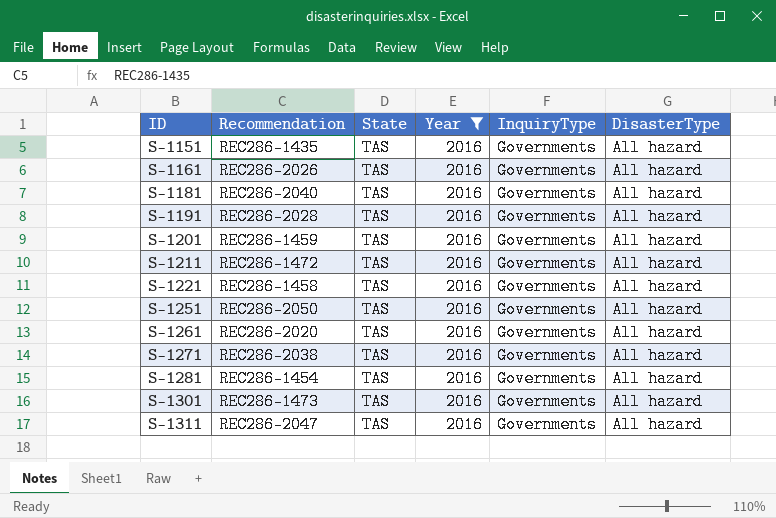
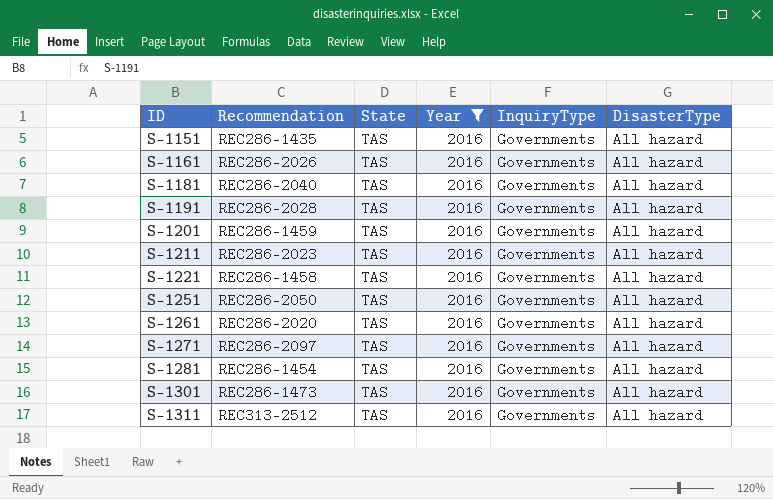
S-1211 | Recommendation: REC286-1472 -> REC286-2023
S-1271 | Recommendation: REC286-2038 -> REC286-2097
S-1311 | Recommendation: REC286-2047 -> REC313-2512

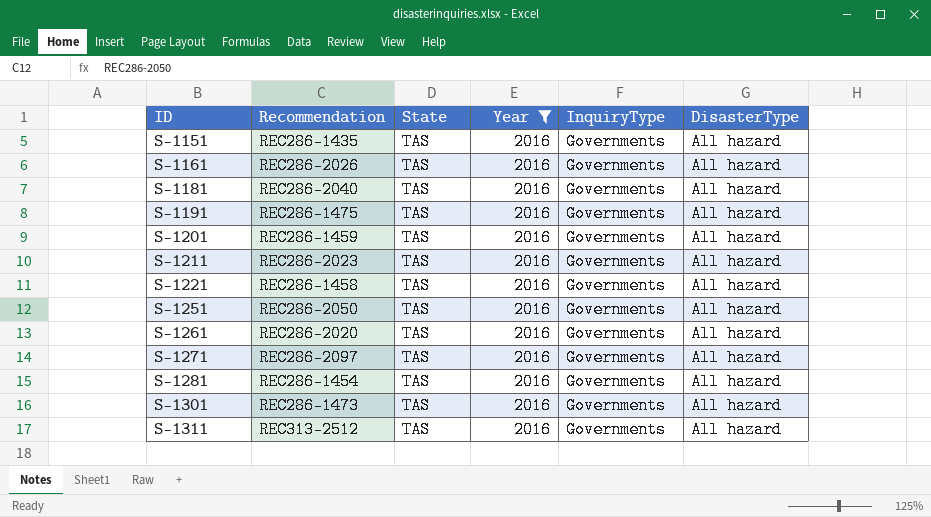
S-1191 | Recommendation: REC286-2028 -> REC286-1475

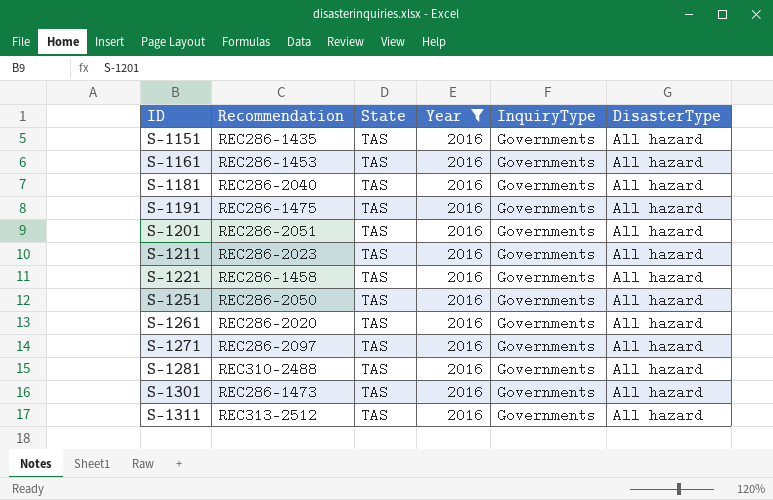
S-1161 | Recommendation: REC286-2026 -> REC286-1453
S-1201 | Recommendation: REC286-1459 -> REC286-2051
S-1281 | Recommendation: REC286-1454 -> REC310-2488

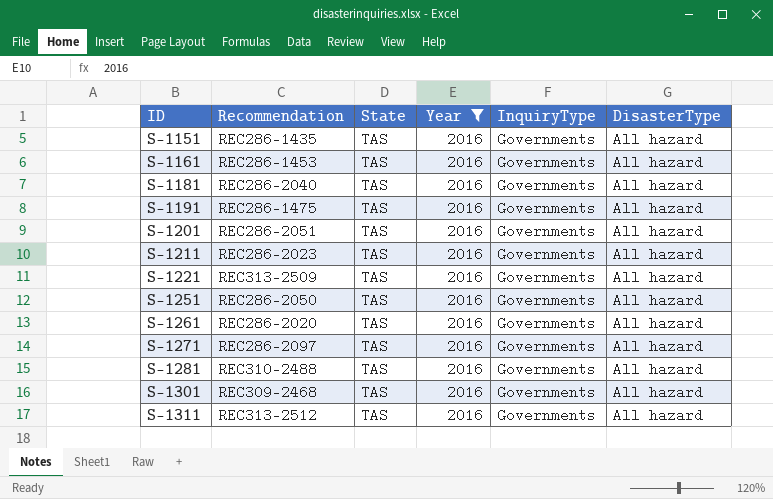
S-1221 | Recommendation: REC286-1458 -> REC313-2509
S-1301 | Recommendation: REC286-1473 -> REC309-2468

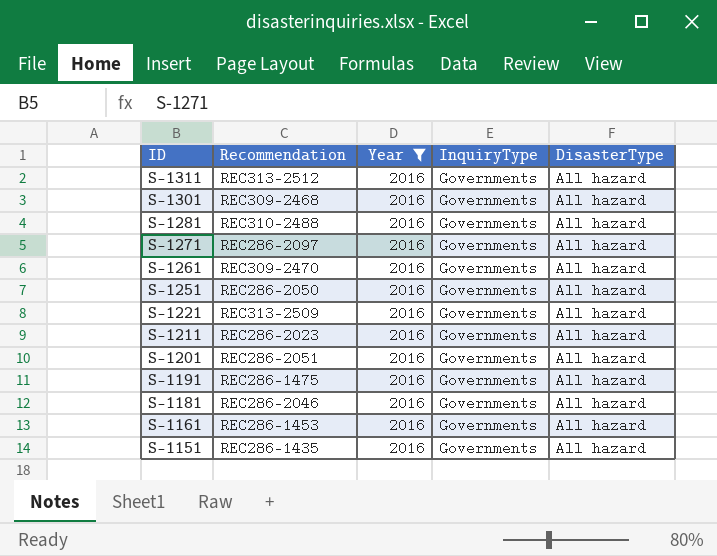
row order: ID ascending -> ID descending
column State | position: 3 -> none
S-1261 | Recommendation: REC286-2020 -> REC309-2470
S-1181 | Recommendation: REC286-2040 -> REC286-2046

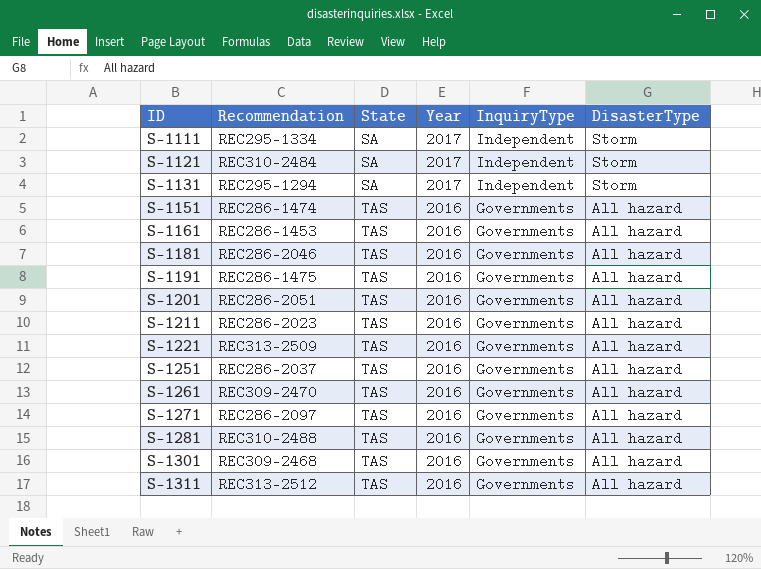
filter: Year = 2016 -> none
row order: ID descending -> ID ascending
column State | position: none -> 3
S-1151 | Recommendation: REC286-1435 -> REC286-1474
S-1251 | Recommendation: REC286-2050 -> REC286-2037

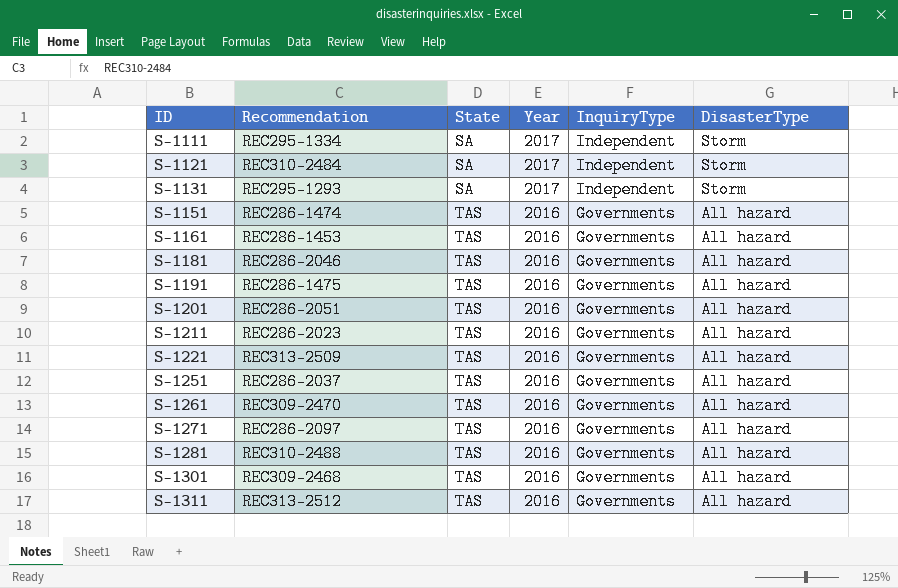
S-1131 | Recommendation: REC295-1294 -> REC295-1293

